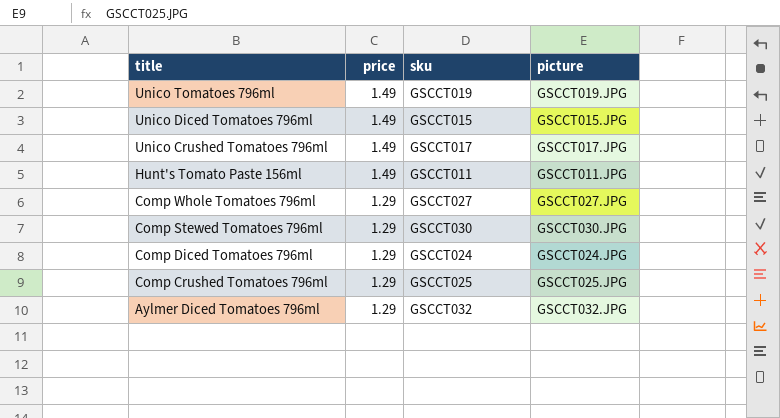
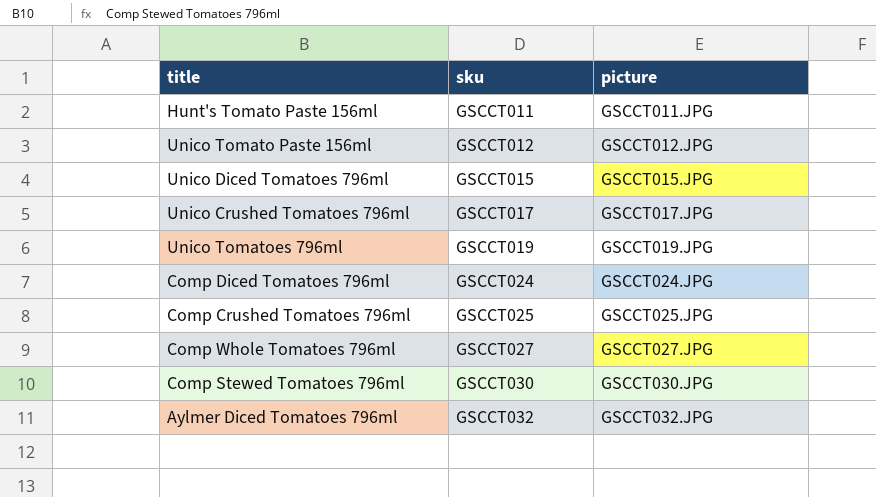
row order: title descending -> sku ascending
column price | position: 2 -> none
row Unico Tomato Paste 156ml: none -> GSCCT012 | GSCCT012.JPG

